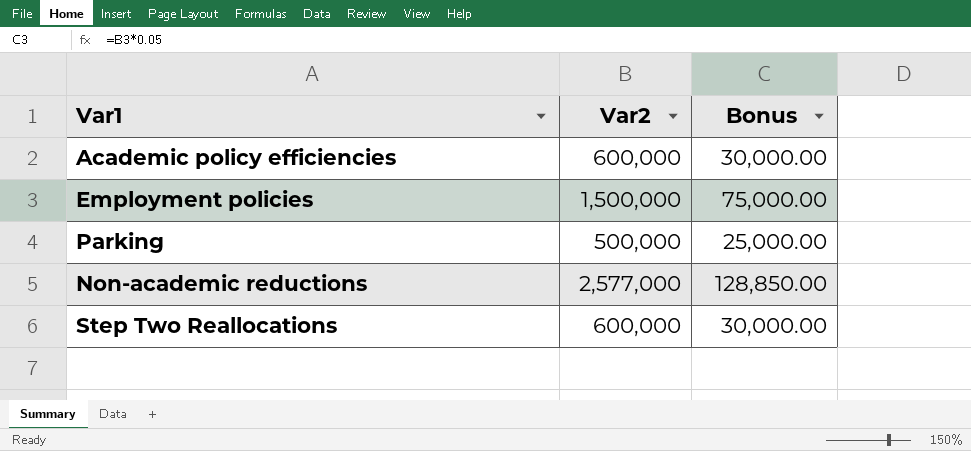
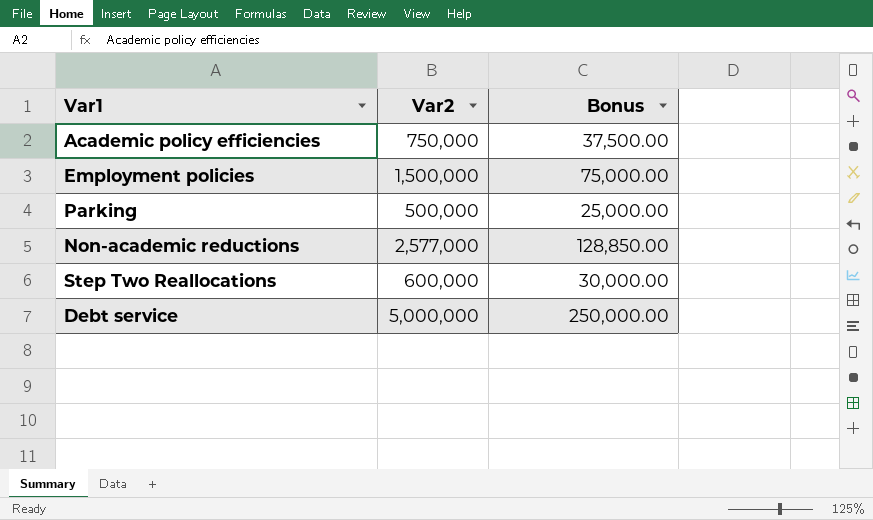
Academic policy efficiencies | Var2: 600,000 -> 750,000
Academic policy efficiencies | Bonus: 30,000.00 -> 37,500.00
row Debt service: none -> 5,000,000 | 250,000.00

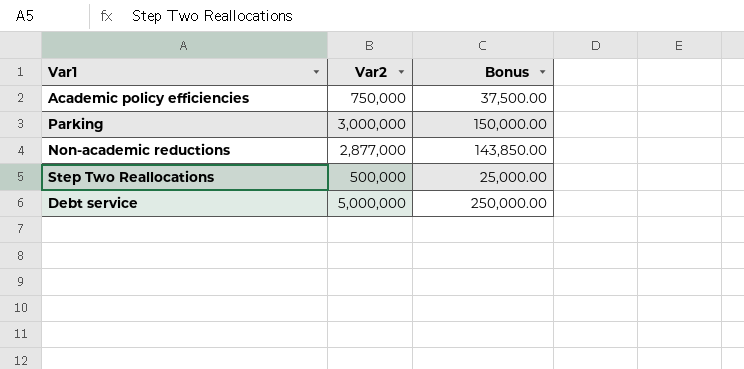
row Employment policies: 1,500,000 | 75,000.00 -> none
Parking | Var2: 500,000 -> 3,000,000
Parking | Bonus: 25,000.00 -> 150,000.00
Non-academic reductions | Var2: 2,577,000 -> 2,877,000
Non-academic reductions | Bonus: 128,850.00 -> 143,850.00
Step Two Reallocations | Var2: 600,000 -> 500,000
Step Two Reallocations | Bonus: 30,000.00 -> 25,000.00

